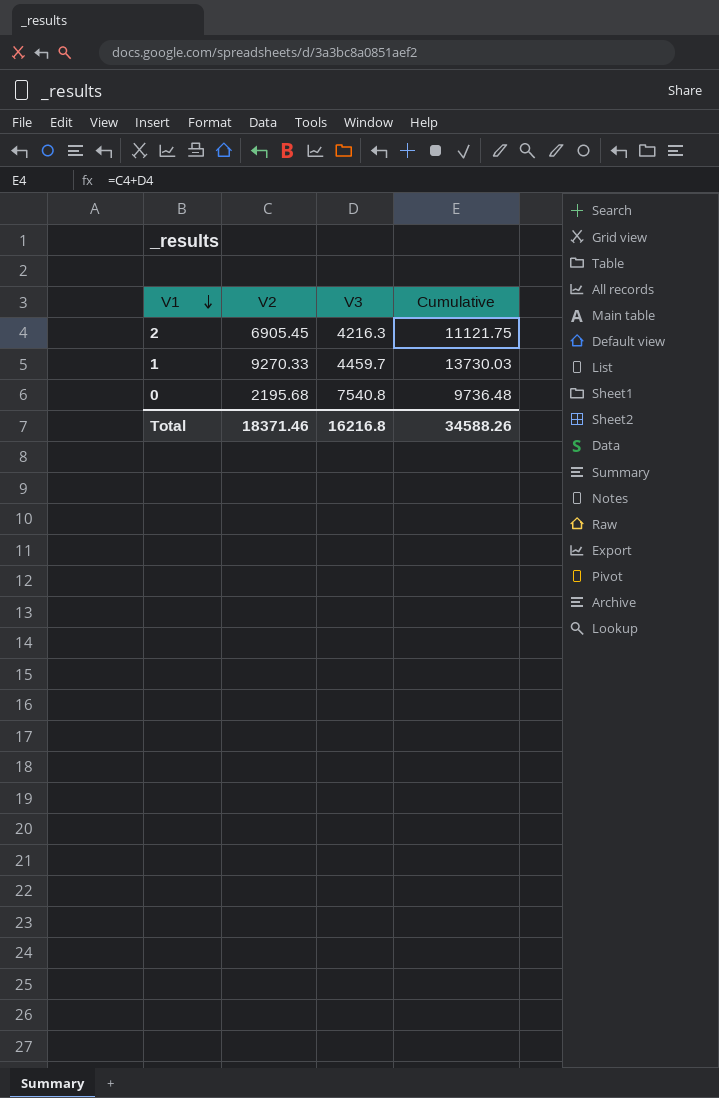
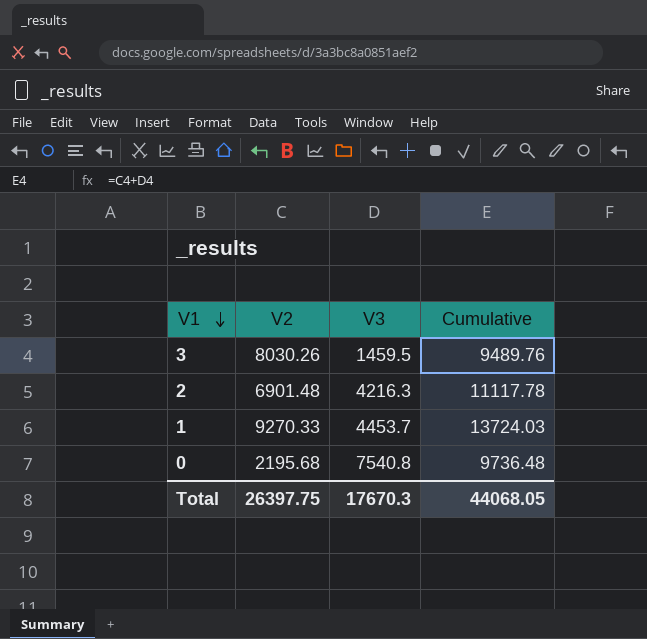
row 3: none -> 8030.26 | 1459.5 | 9489.76
2 | V2: 6905.45 -> 6901.48
2 | Cumulative: 11121.75 -> 11117.78
1 | V3: 4459.7 -> 4453.7
1 | Cumulative: 13730.03 -> 13724.03
Total | V2: 18371.46 -> 26397.75
Total | V3: 16216.8 -> 17670.3
Total | Cumulative: 34588.26 -> 44068.05

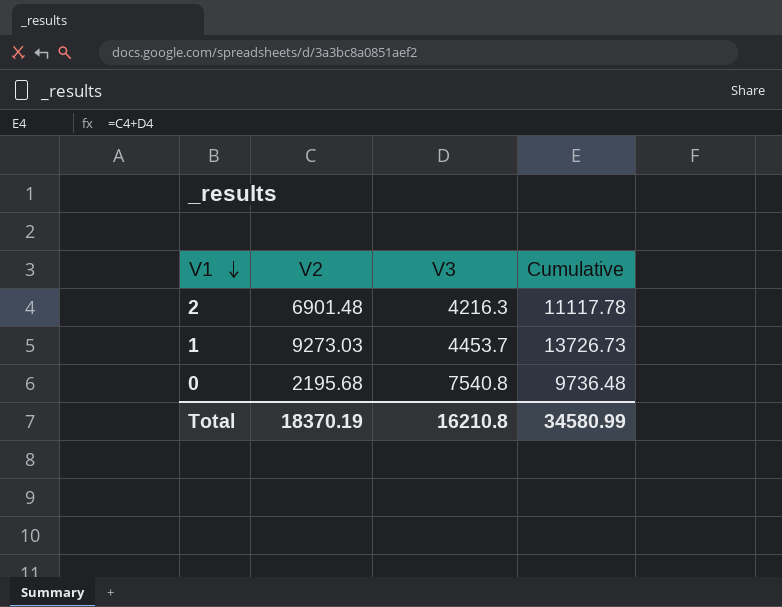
row 3: 8030.26 | 1459.5 | 9489.76 -> none
1 | V2: 9270.33 -> 9273.03
1 | Cumulative: 13724.03 -> 13726.73
Total | V2: 26397.75 -> 18370.19
Total | V3: 17670.3 -> 16210.8
Total | Cumulative: 44068.05 -> 34580.99

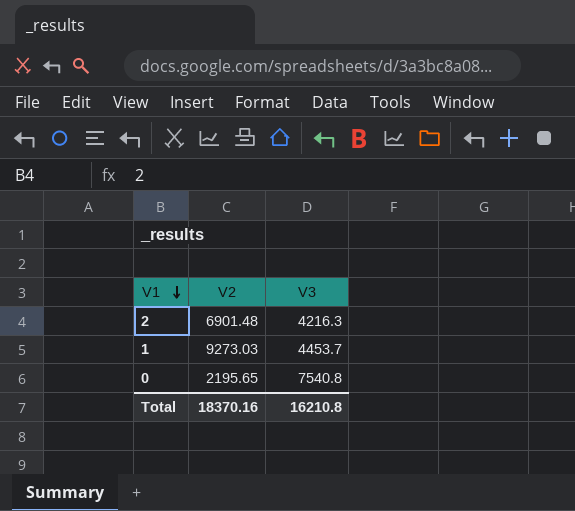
column Cumulative | formula: [V2] + [V3] -> none
0 | V2: 2195.68 -> 2195.65
Total | V2: 18370.19 -> 18370.16

